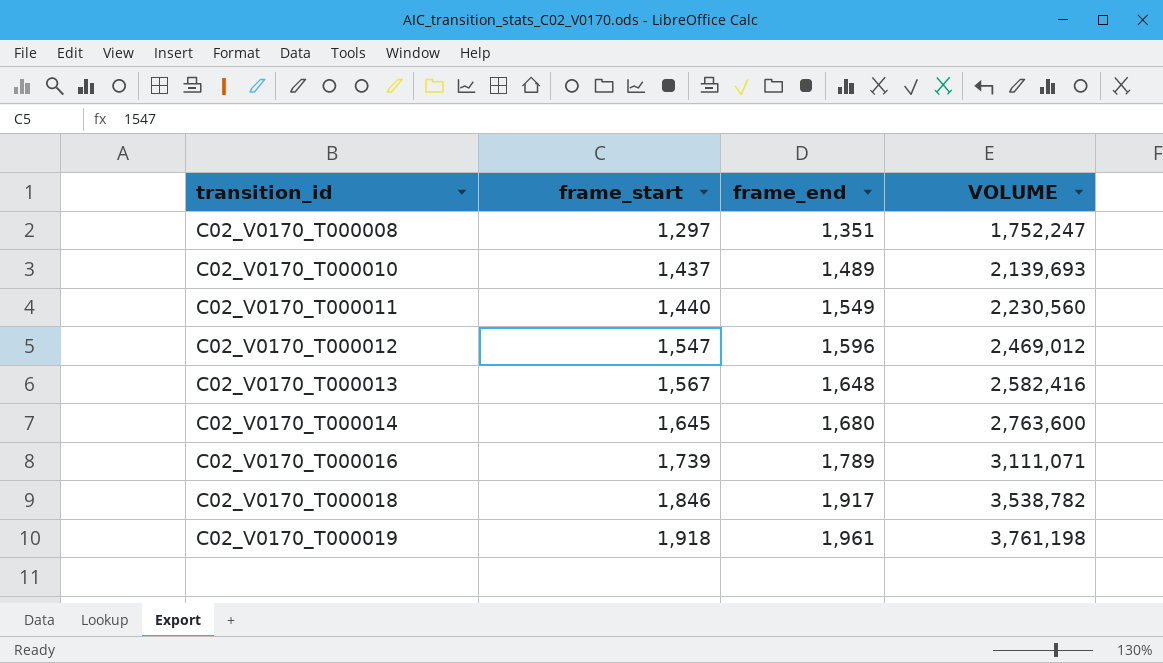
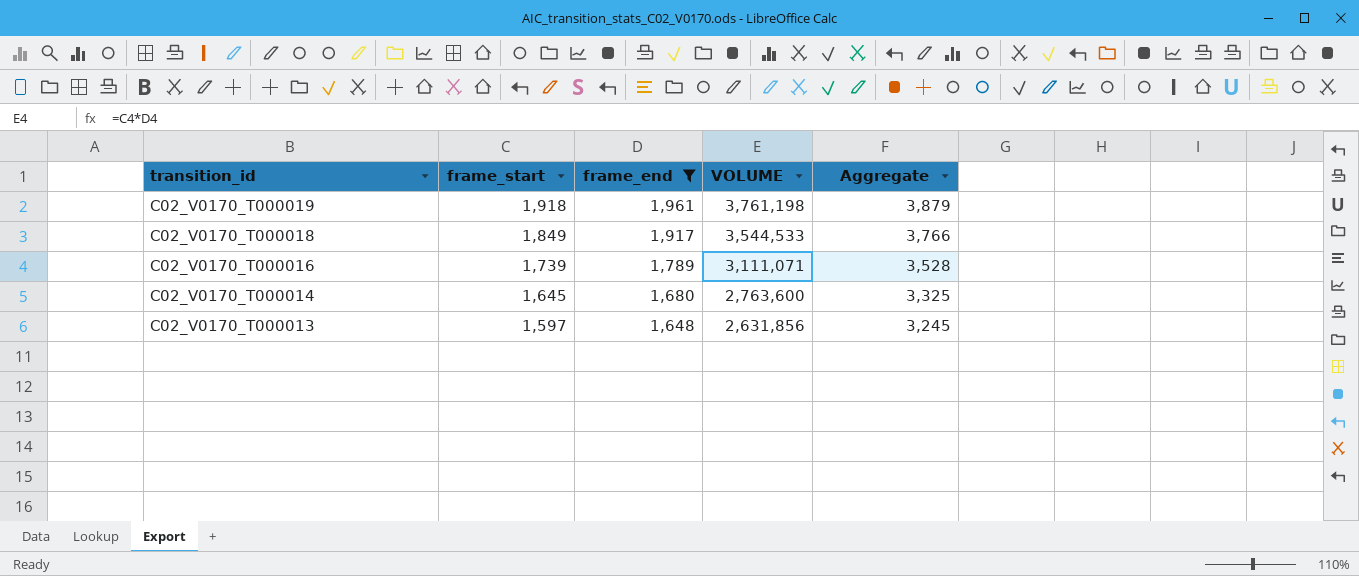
filter: none -> frame_end >= 1,648
row order: transition_id ascending -> transition_id descending
column Aggregate | formula: none -> [frame_start] + [frame_end]
C02_V0170_T000018 | frame_start: 1,846 -> 1,849
C02_V0170_T000018 | VOLUME: 3,538,782 -> 3,544,533
C02_V0170_T000013 | frame_start: 1,567 -> 1,597
C02_V0170_T000013 | VOLUME: 2,582,416 -> 2,631,856

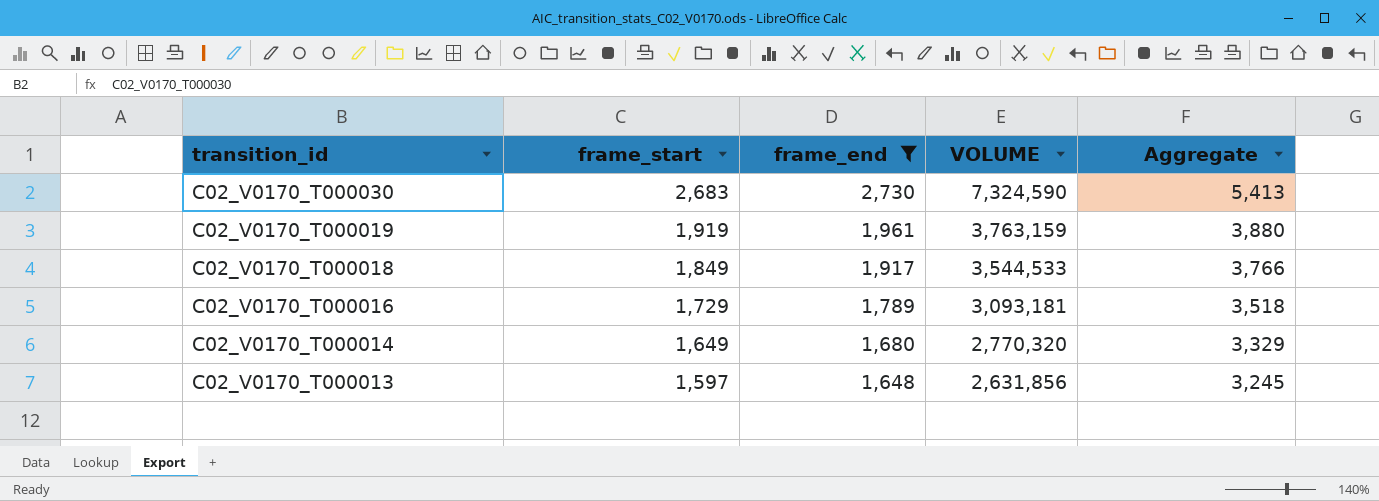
row C02_V0170_T000030: none -> 2,683 | 2,730 | 7,324,590 | 5,413
C02_V0170_T000019 | frame_start: 1,918 -> 1,919
C02_V0170_T000019 | VOLUME: 3,761,198 -> 3,763,159
C02_V0170_T000019 | Aggregate: 3,879 -> 3,880
C02_V0170_T000016 | frame_start: 1,739 -> 1,729
C02_V0170_T000016 | VOLUME: 3,111,071 -> 3,093,181
C02_V0170_T000016 | Aggregate: 3,528 -> 3,518
C02_V0170_T000014 | frame_start: 1,645 -> 1,649
C02_V0170_T000014 | VOLUME: 2,763,600 -> 2,770,320
C02_V0170_T000014 | Aggregate: 3,325 -> 3,329

